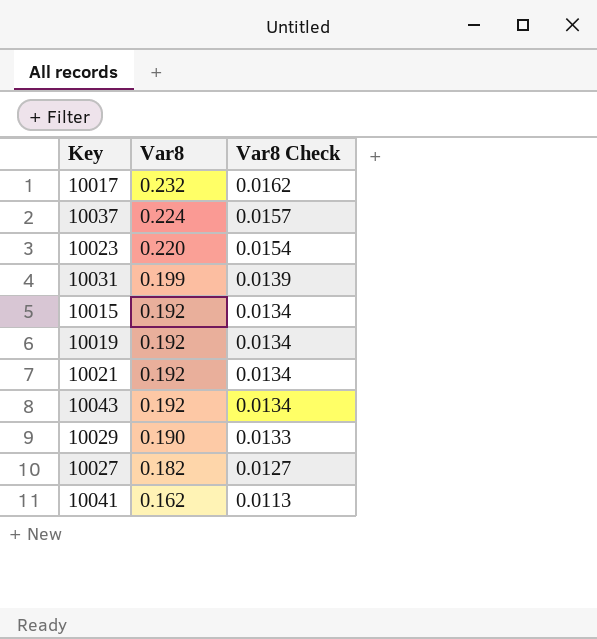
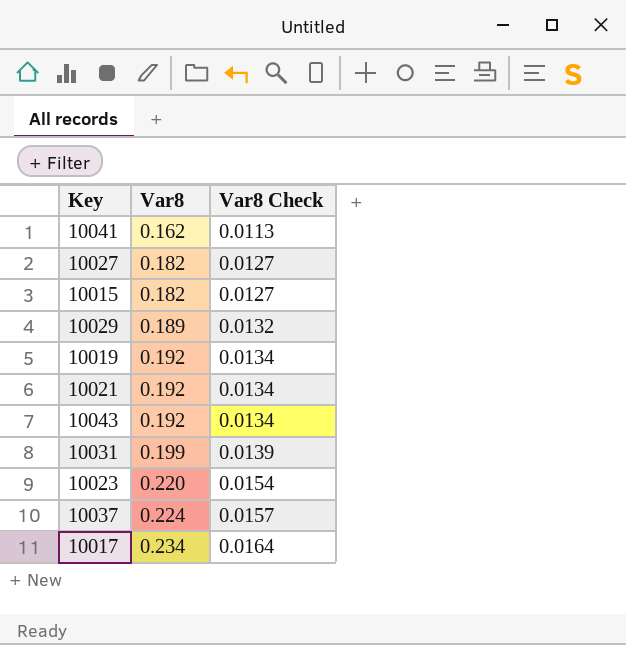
row order: Var8 descending -> Var8 ascending
10015 | Var8: 0.192 -> 0.182
10015 | Var8 Check: 0.0134 -> 0.0127
10029 | Var8: 0.190 -> 0.189
10029 | Var8 Check: 0.0133 -> 0.0132
10017 | Var8: 0.232 -> 0.234
10017 | Var8 Check: 0.0162 -> 0.0164

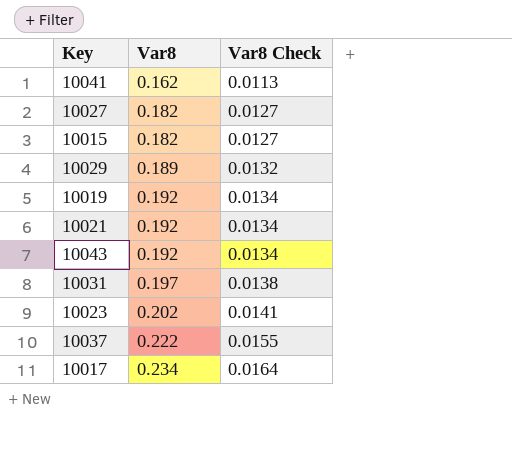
10031 | Var8: 0.199 -> 0.197
10031 | Var8 Check: 0.0139 -> 0.0138
10023 | Var8: 0.220 -> 0.202
10023 | Var8 Check: 0.0154 -> 0.0141
10037 | Var8: 0.224 -> 0.222
10037 | Var8 Check: 0.0157 -> 0.0155

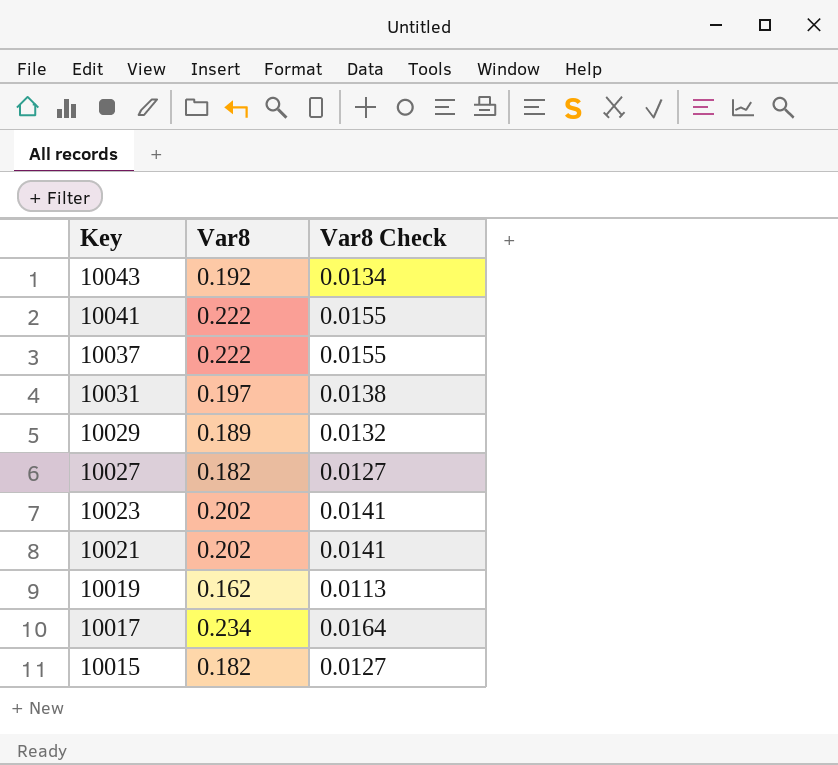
row order: Var8 ascending -> Key descending
10041 | Var8: 0.162 -> 0.222
10041 | Var8 Check: 0.0113 -> 0.0155
10021 | Var8: 0.192 -> 0.202
10021 | Var8 Check: 0.0134 -> 0.0141
10019 | Var8: 0.192 -> 0.162
10019 | Var8 Check: 0.0134 -> 0.0113

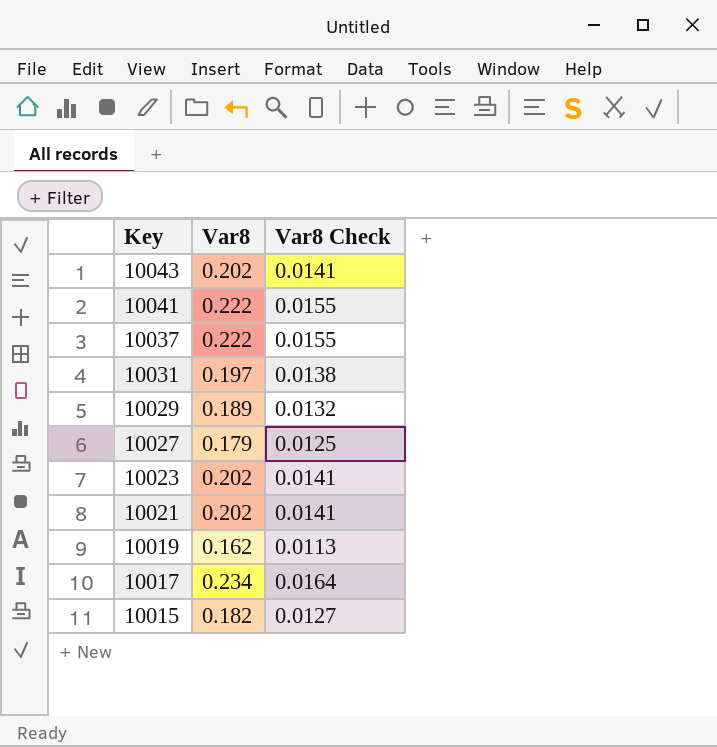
10043 | Var8: 0.192 -> 0.202
10043 | Var8 Check: 0.0134 -> 0.0141
10027 | Var8: 0.182 -> 0.179
10027 | Var8 Check: 0.0127 -> 0.0125

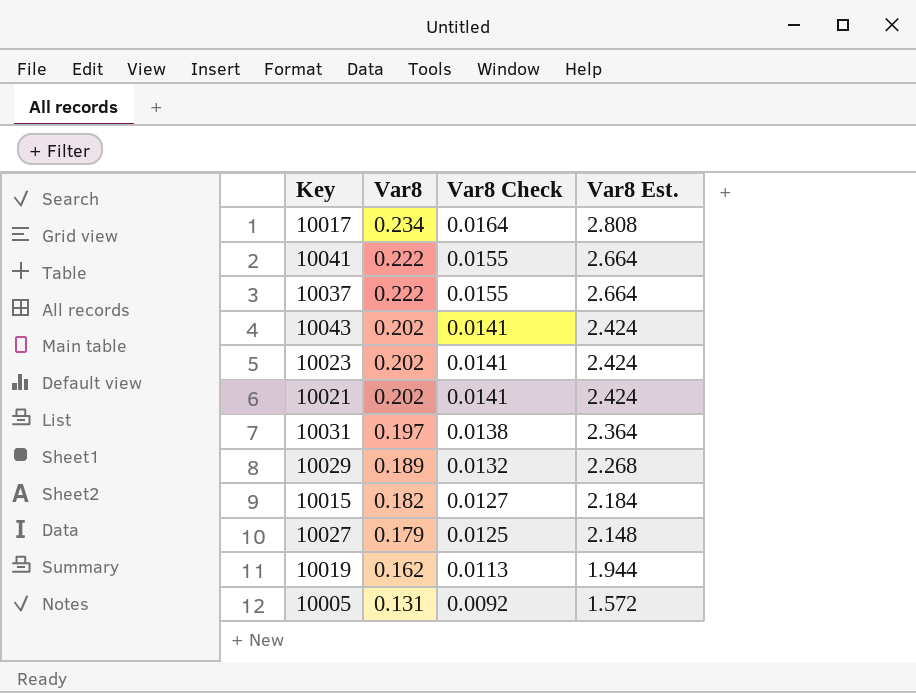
row order: Key descending -> Var8 descending
column Var8 Est. | formula: none -> [Var8] * 12
row 10005: none -> 0.131 | 0.0092 | 1.572

